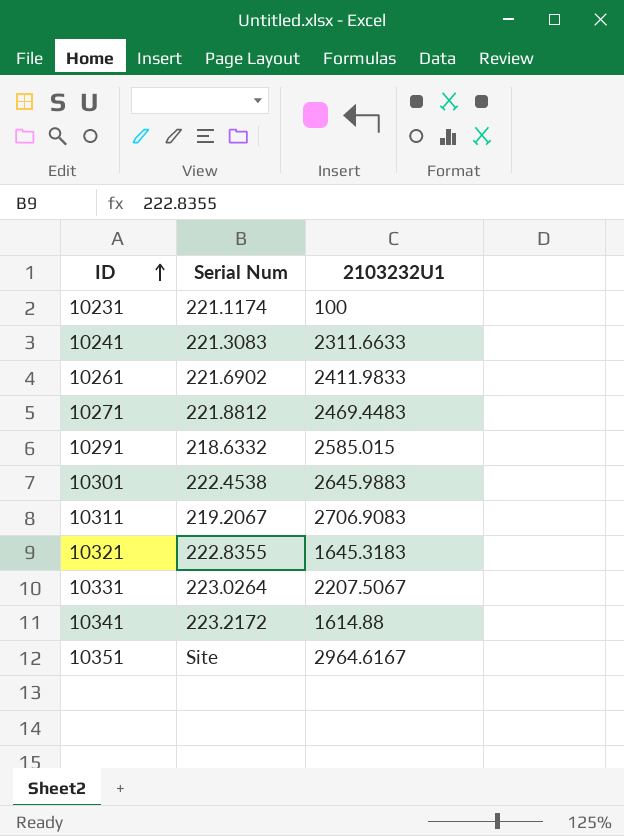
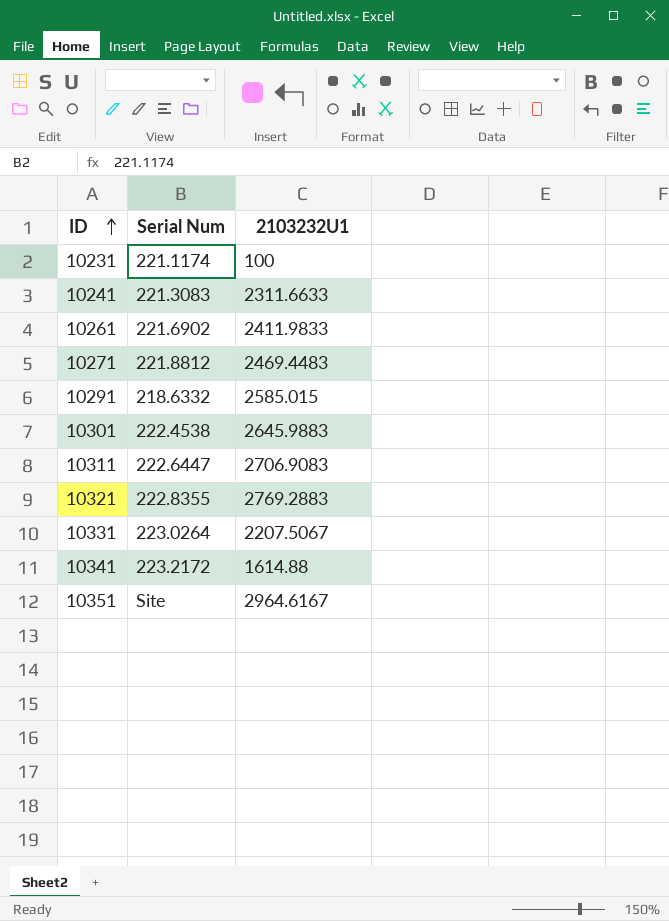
10311 | Serial Num: 219.2067 -> 222.6447
10321 | 2103232U1: 1645.3183 -> 2769.2883

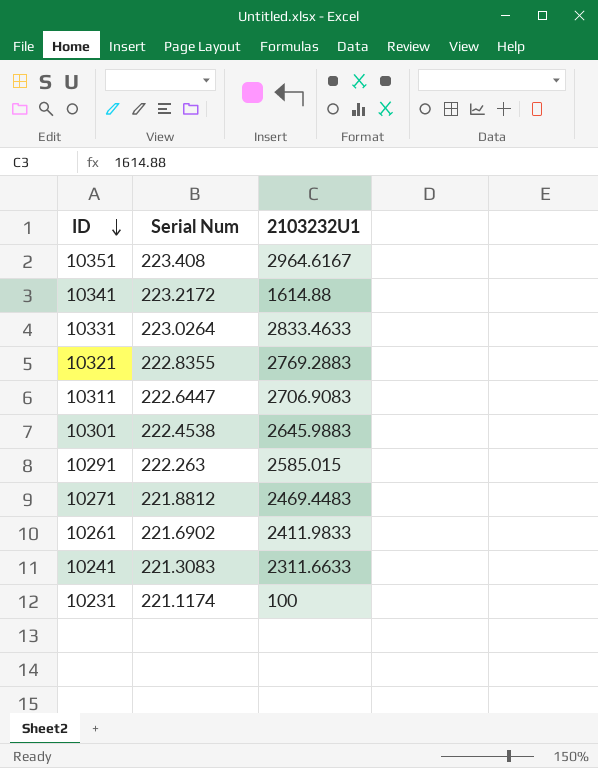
row order: ID ascending -> ID descending
10351 | Serial Num: Site -> 223.408
10331 | 2103232U1: 2207.5067 -> 2833.4633
10291 | Serial Num: 218.6332 -> 222.263

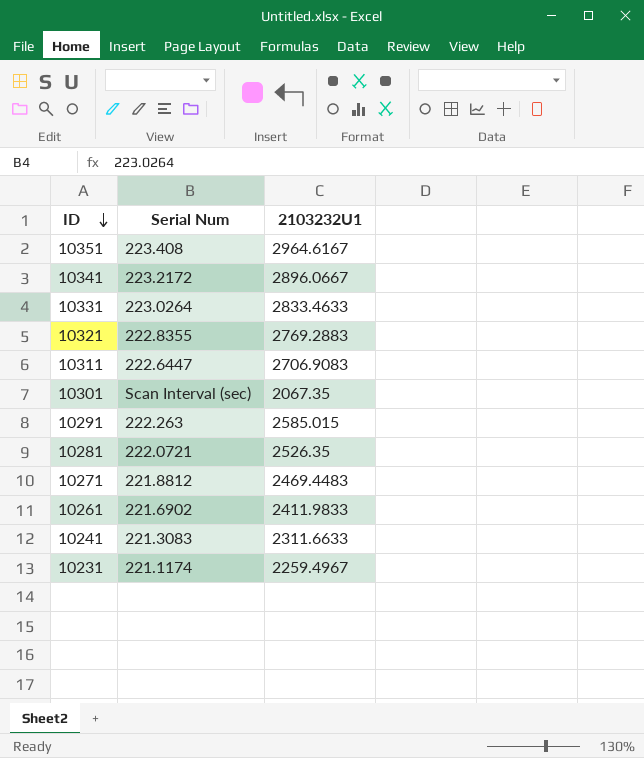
10341 | 2103232U1: 1614.88 -> 2896.0667
10301 | Serial Num: 222.4538 -> Scan Interval (sec)
10301 | 2103232U1: 2645.9883 -> 2067.35
row 10281: none -> 222.0721 | 2526.35
10231 | 2103232U1: 100 -> 2259.4967

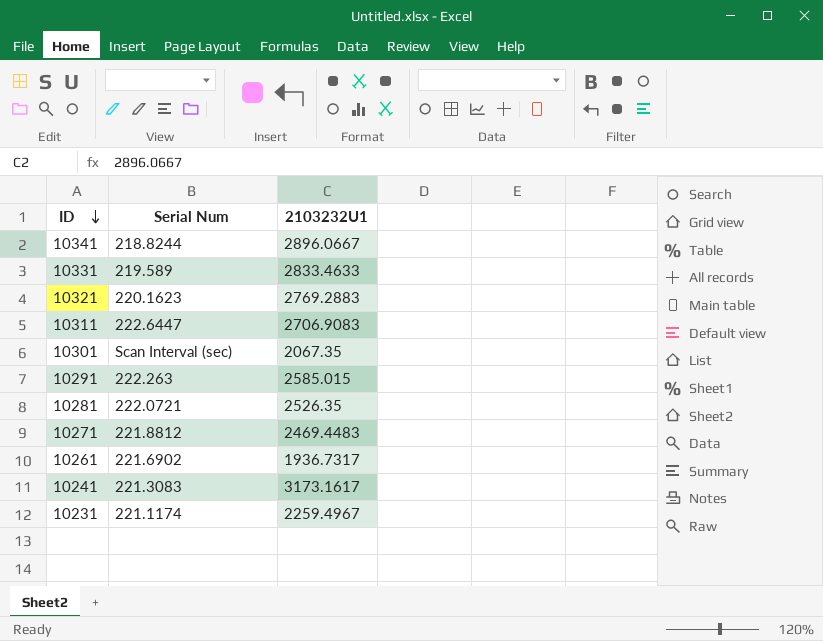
row 10351: 223.408 | 2964.6167 -> none
10341 | Serial Num: 223.2172 -> 218.8244
10331 | Serial Num: 223.0264 -> 219.589
10321 | Serial Num: 222.8355 -> 220.1623
10261 | 2103232U1: 2411.9833 -> 1936.7317
10241 | 2103232U1: 2311.6633 -> 3173.1617

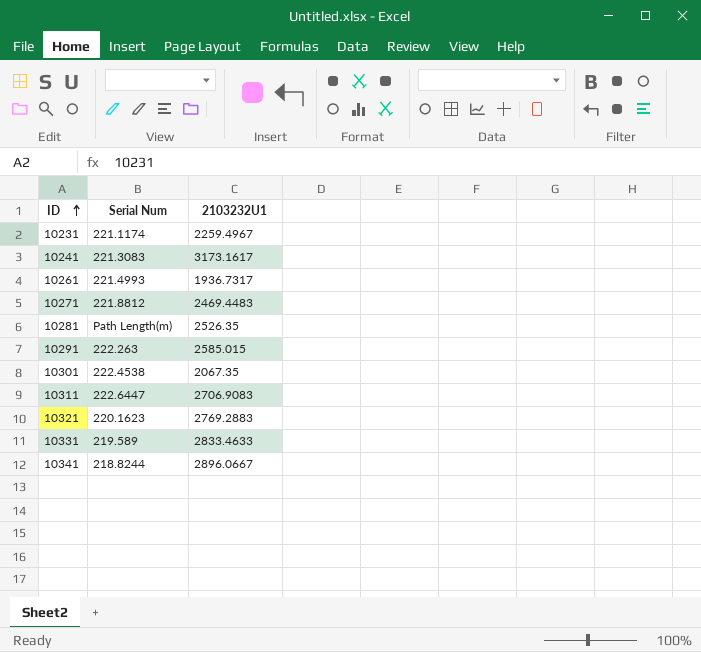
row order: ID descending -> ID ascending
10261 | Serial Num: 221.6902 -> 221.4993
10281 | Serial Num: 222.0721 -> Path Length(m)
10301 | Serial Num: Scan Interval (sec) -> 222.4538

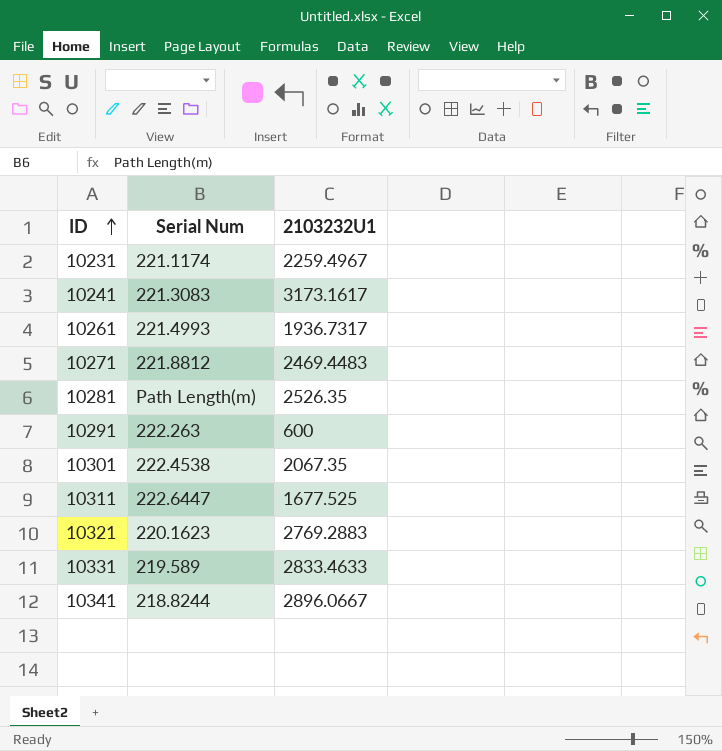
10291 | 2103232U1: 2585.015 -> 600
10311 | 2103232U1: 2706.9083 -> 1677.525

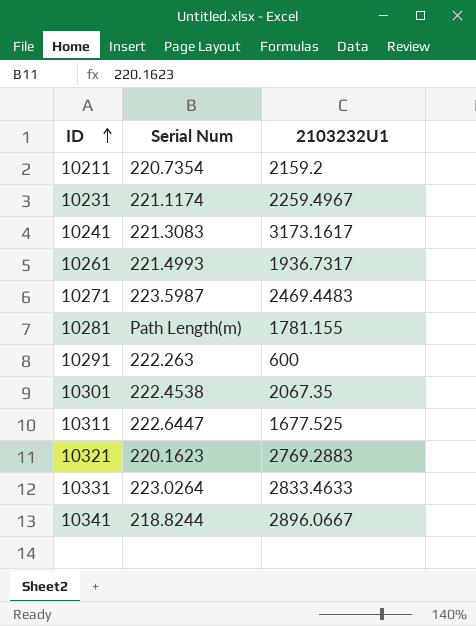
row 10211: none -> 220.7354 | 2159.2
10271 | Serial Num: 221.8812 -> 223.5987
10281 | 2103232U1: 2526.35 -> 1781.155
10331 | Serial Num: 219.589 -> 223.0264

